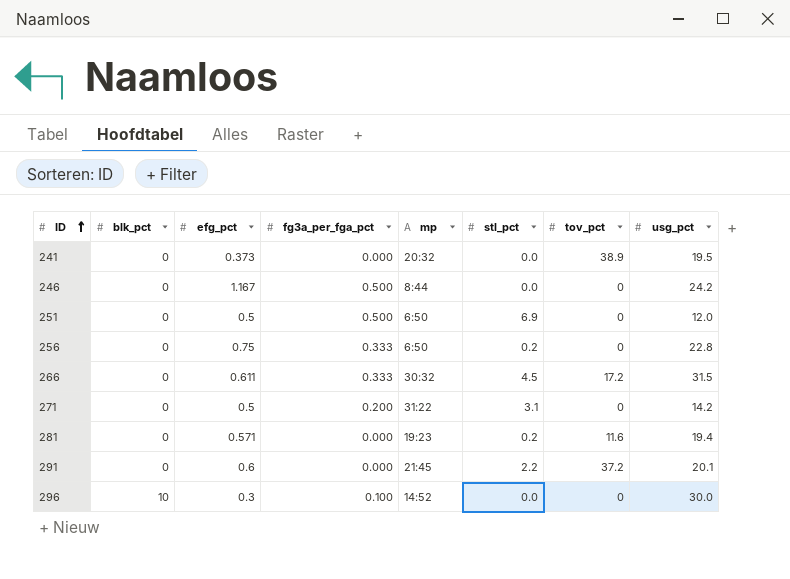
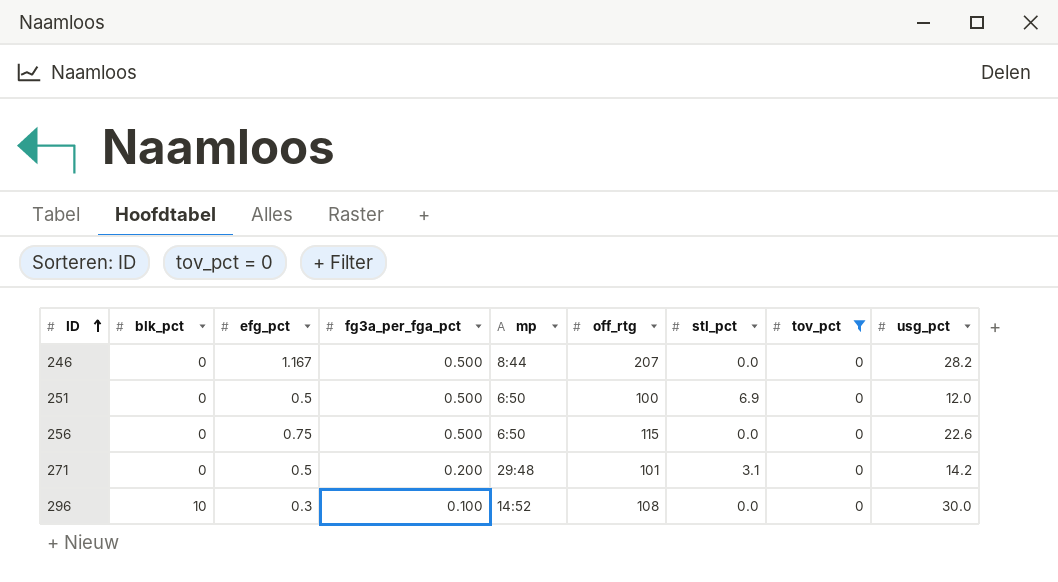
filter: none -> tov_pct = 0
column off_rtg | position: none -> 6
246 | usg_pct: 24.2 -> 28.2
256 | fg3a_per_fga_pct: 0.333 -> 0.500
256 | stl_pct: 0.2 -> 0.0
256 | usg_pct: 22.8 -> 22.6
271 | mp: 31:22 -> 29:48

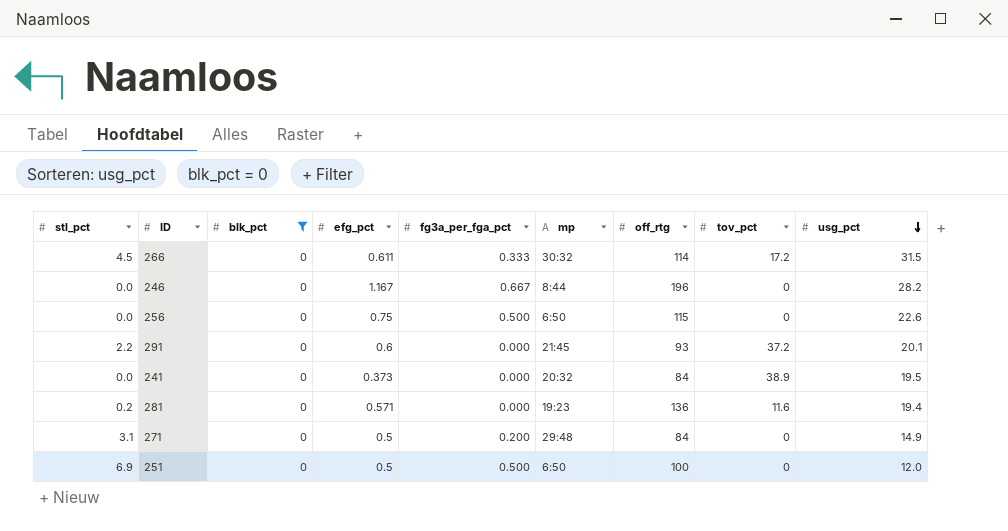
filter: tov_pct = 0 -> blk_pct = 0
row order: ID ascending -> usg_pct descending
column stl_pct | position: 7 -> 1
246 | fg3a_per_fga_pct: 0.500 -> 0.667
246 | off_rtg: 207 -> 196
271 | off_rtg: 101 -> 84
271 | usg_pct: 14.2 -> 14.9

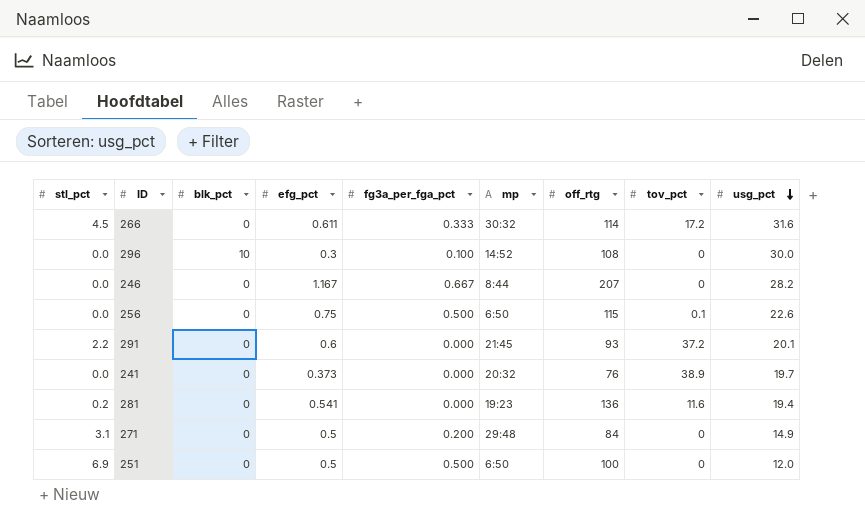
filter: blk_pct = 0 -> none
266 | usg_pct: 31.5 -> 31.6
246 | off_rtg: 196 -> 207
256 | tov_pct: 0 -> 0.1
241 | off_rtg: 84 -> 76
241 | usg_pct: 19.5 -> 19.7
281 | efg_pct: 0.571 -> 0.541

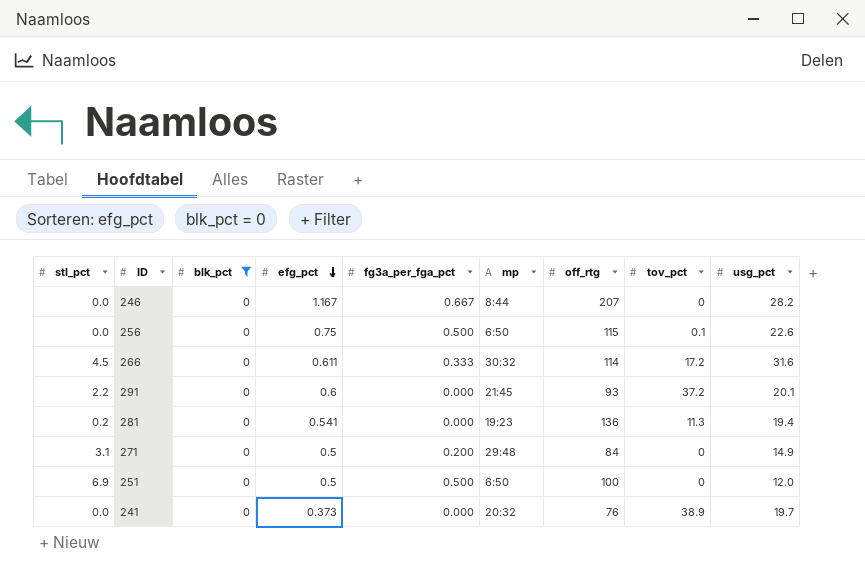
filter: none -> blk_pct = 0
row order: usg_pct descending -> efg_pct descending
281 | tov_pct: 11.6 -> 11.3

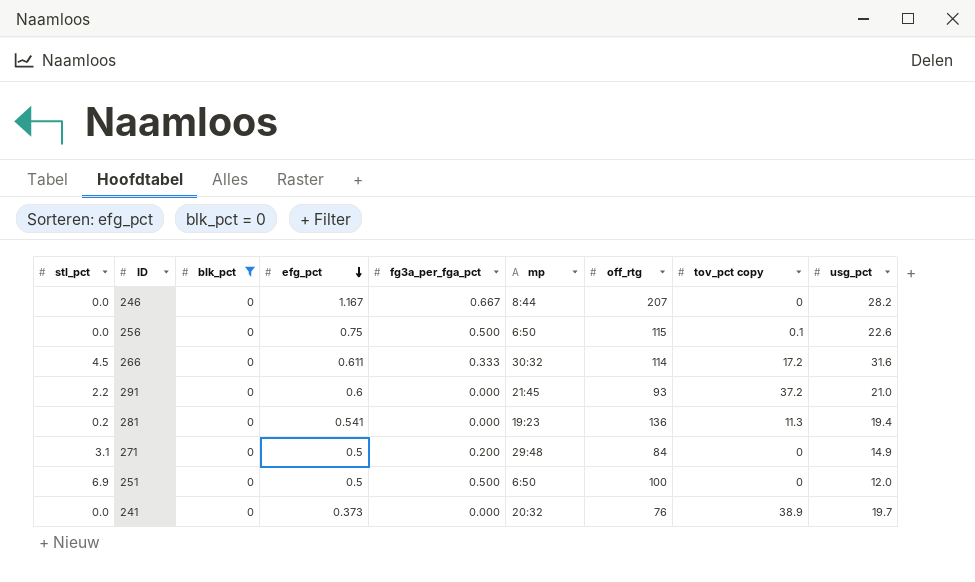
column name: tov_pct -> tov_pct copy
291 | usg_pct: 20.1 -> 21.0

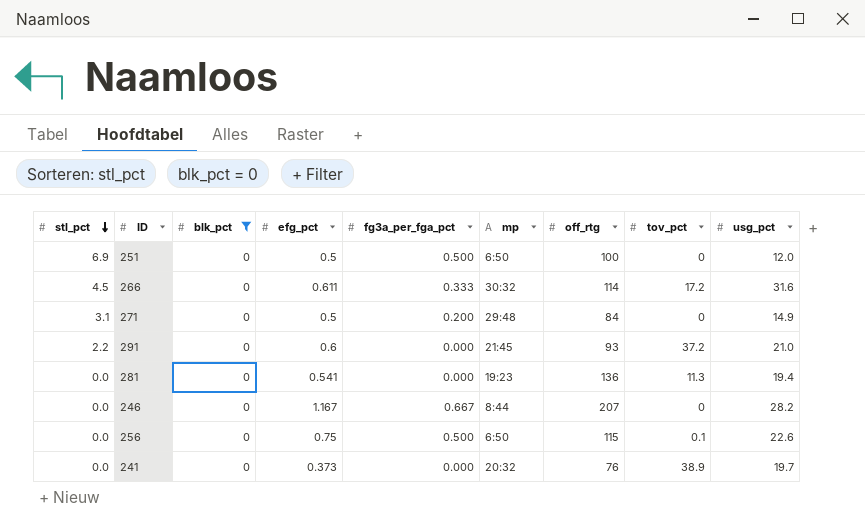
row order: efg_pct descending -> stl_pct descending
column name: tov_pct copy -> tov_pct
281 | stl_pct: 0.2 -> 0.0

